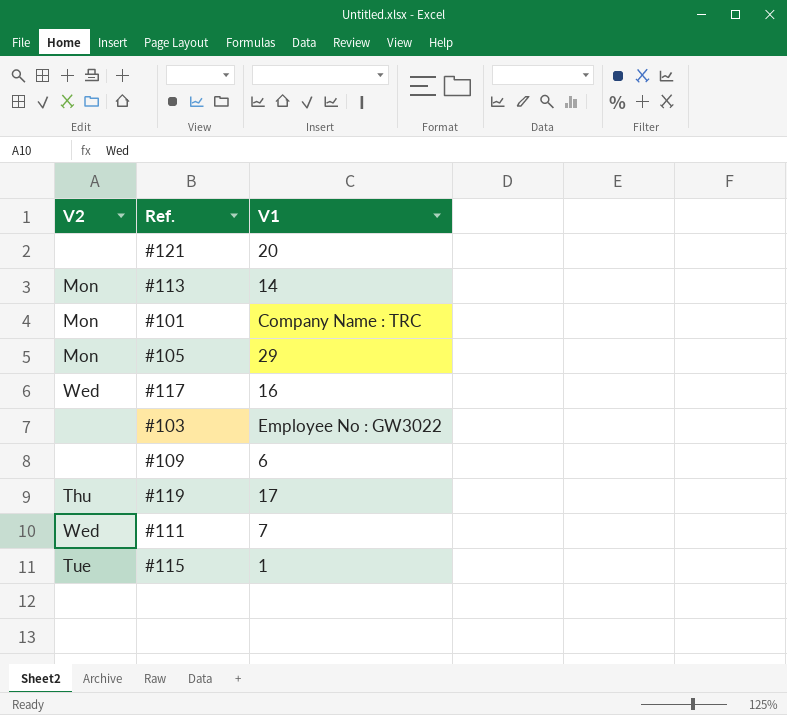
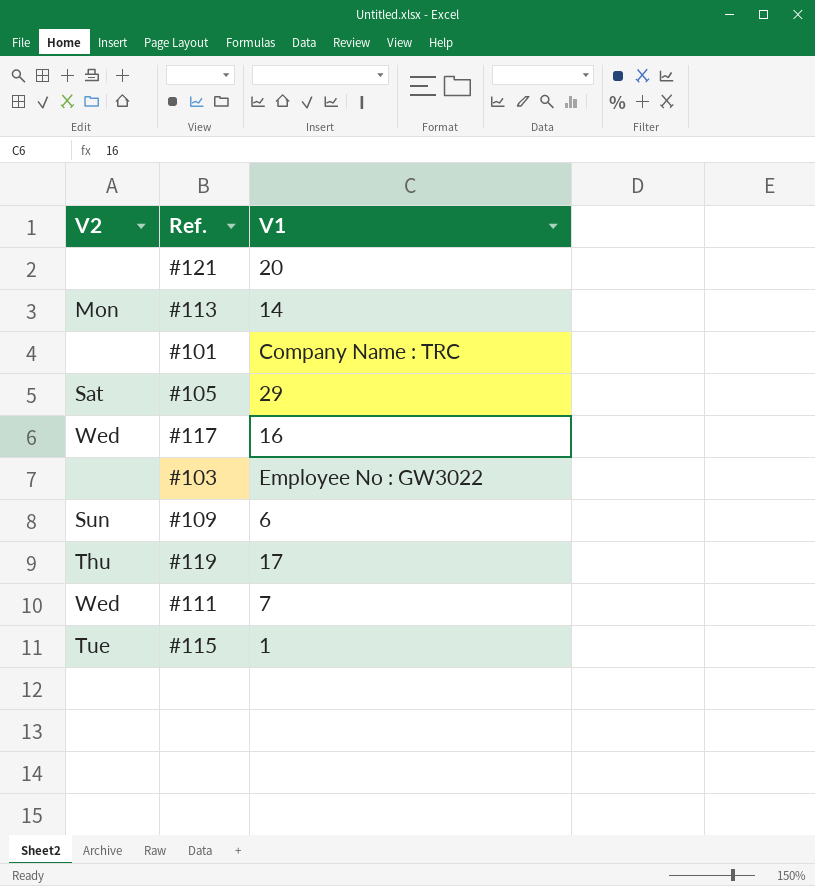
#101 | V2: Mon -> none
#105 | V2: Mon -> Sat
#109 | V2: none -> Sun

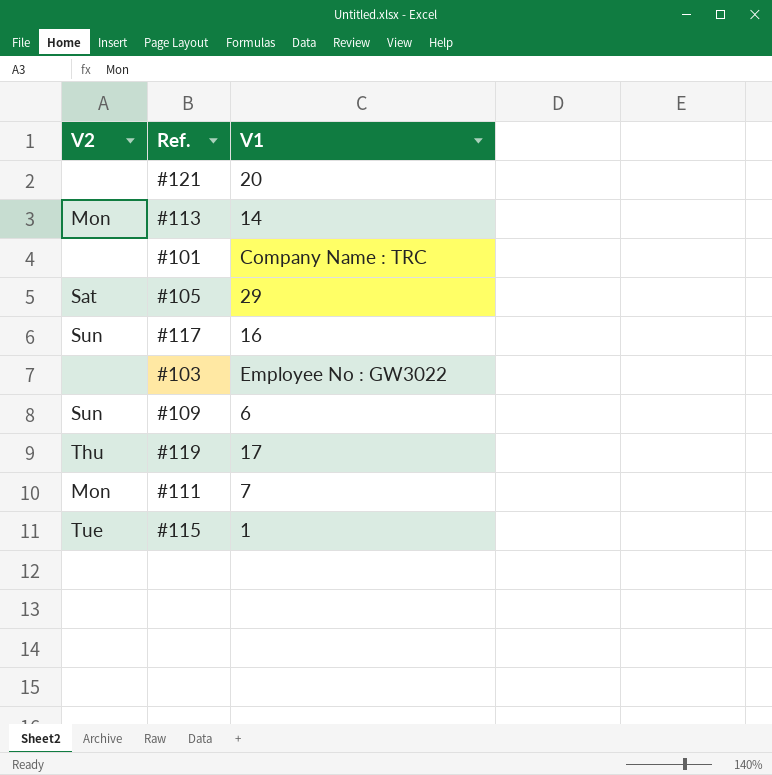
#117 | V2: Wed -> Sun
#111 | V2: Wed -> Mon

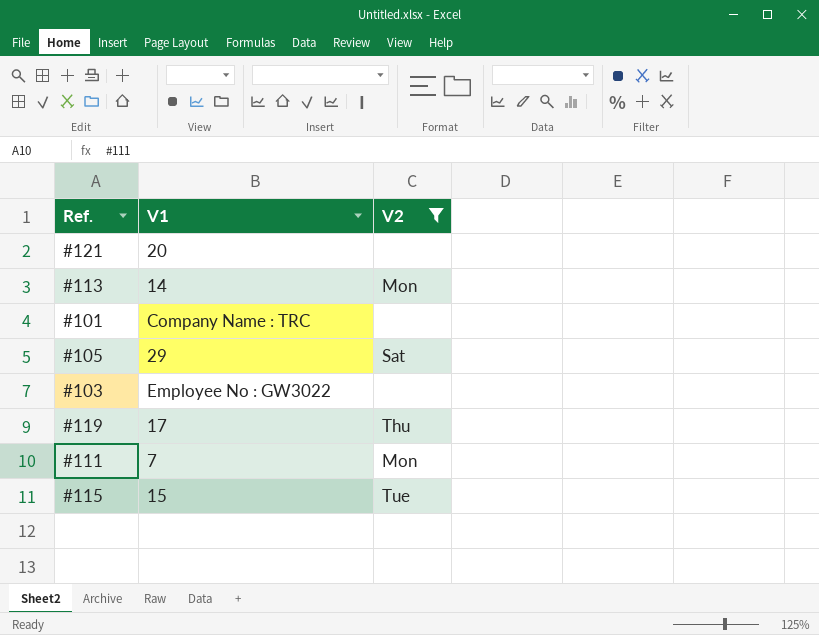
filter: none -> V2 != Sun
column V2 | position: 1 -> 3
#115 | V1: 1 -> 15

